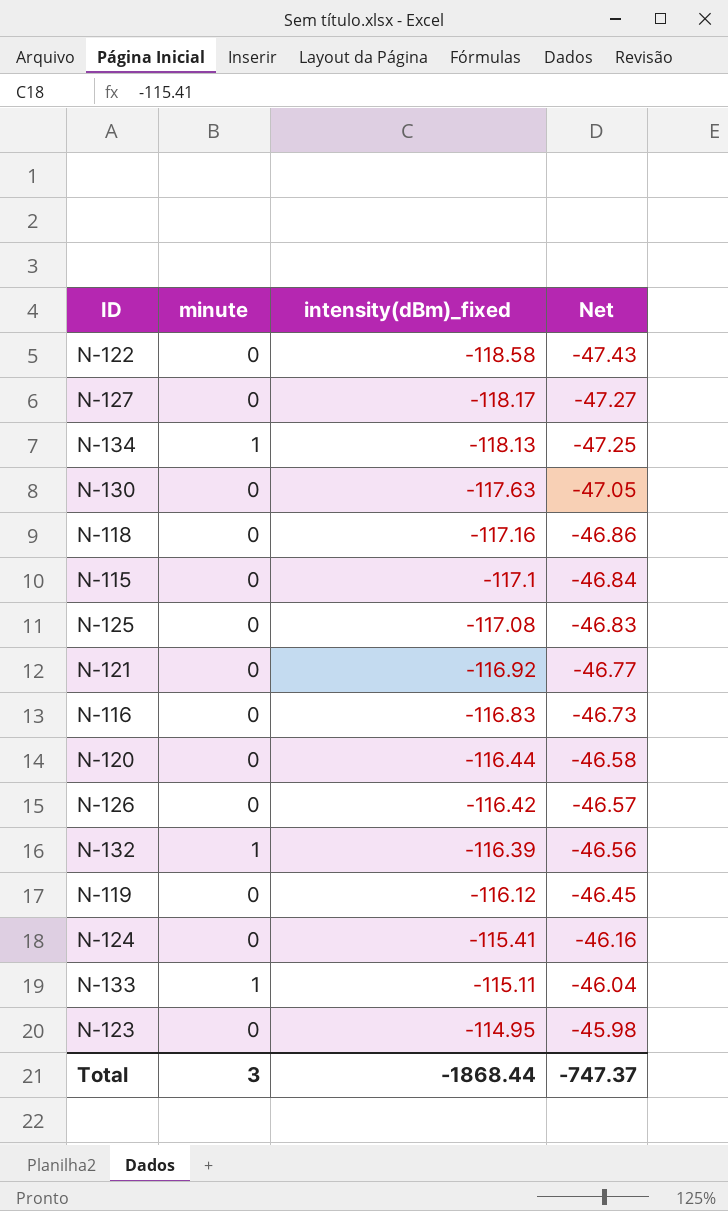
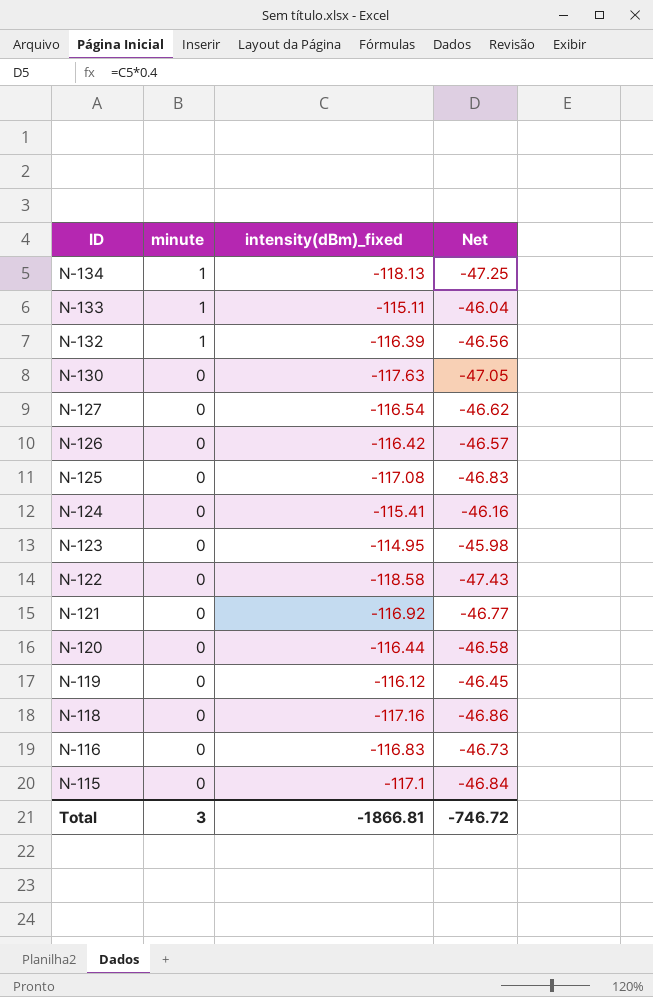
row order: intensity(dBm)_fixed ascending -> ID descending
N-127 | intensity(dBm)_fixed: -118.17 -> -116.54
N-127 | Net: -47.27 -> -46.62
Total | intensity(dBm)_fixed: -1868.44 -> -1866.81
Total | Net: -747.37 -> -746.72

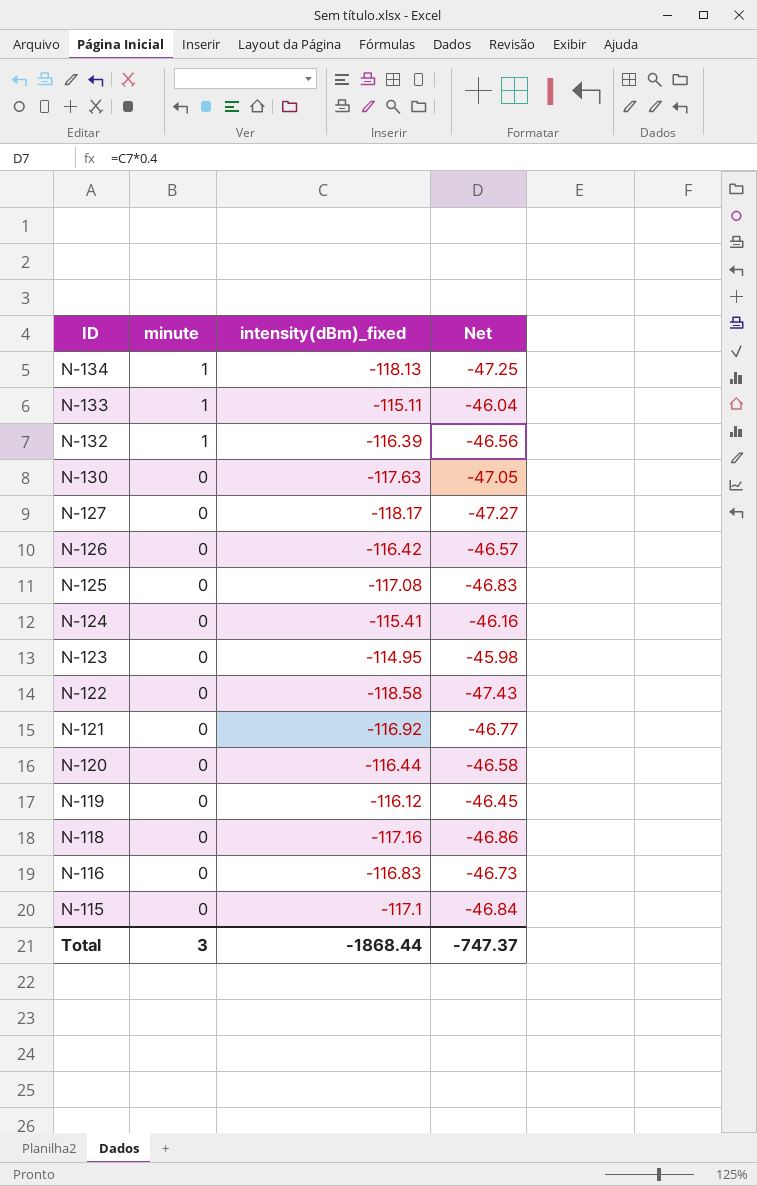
N-127 | intensity(dBm)_fixed: -116.54 -> -118.17
N-127 | Net: -46.62 -> -47.27
Total | intensity(dBm)_fixed: -1866.81 -> -1868.44
Total | Net: -746.72 -> -747.37

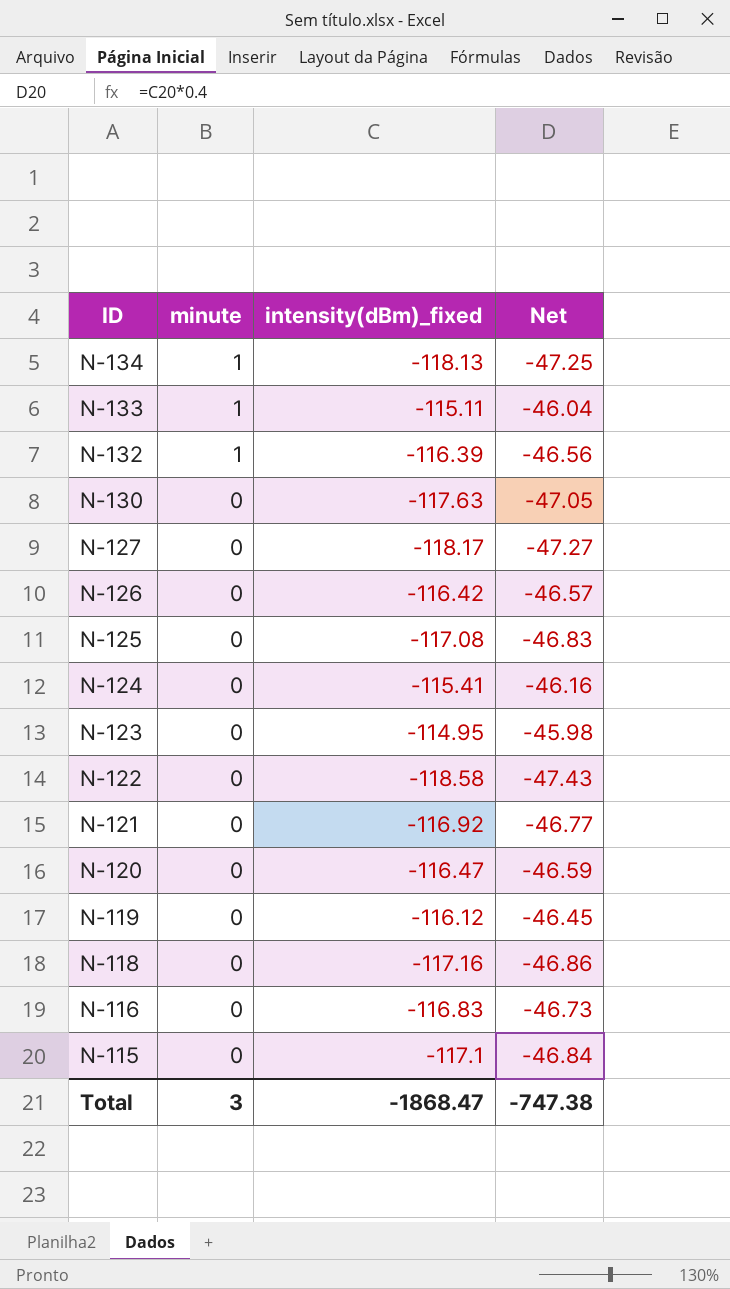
N-120 | intensity(dBm)_fixed: -116.44 -> -116.47
N-120 | Net: -46.58 -> -46.59
Total | intensity(dBm)_fixed: -1868.44 -> -1868.47
Total | Net: -747.37 -> -747.38

